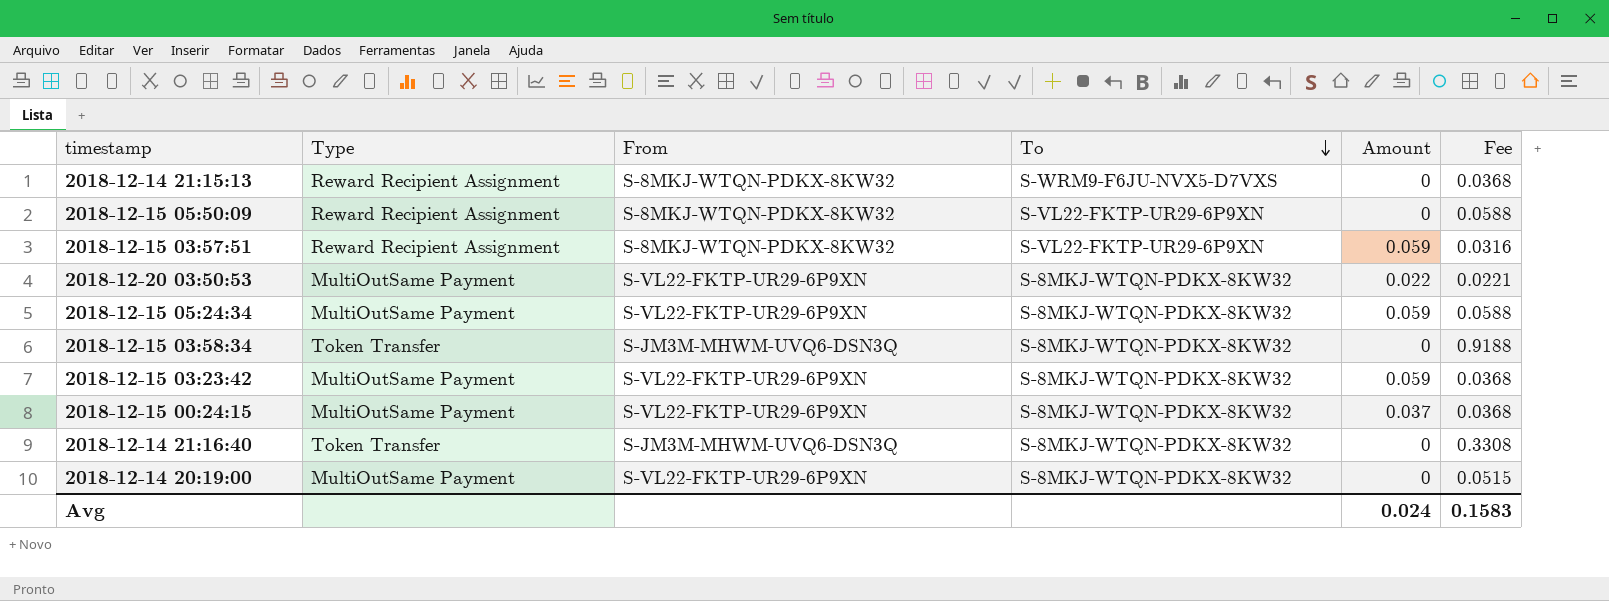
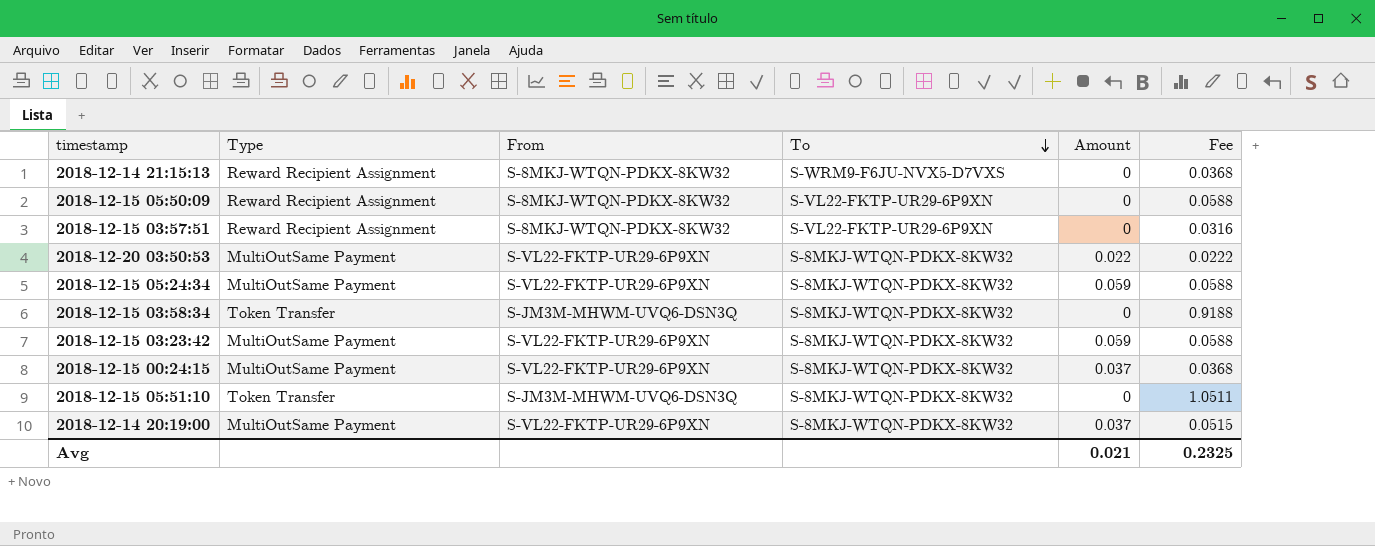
row 2018-12-14 21:16:40: Token Transfer | S-JM3M-MHWM-UVQ6-DSN3Q | S-8MKJ-WTQN-PDKX-8KW32 | 0 | 0.3308 -> none
2018-12-15 03:57:51 | Amount: 0.059 -> 0
2018-12-20 03:50:53 | Fee: 0.0221 -> 0.0222
2018-12-15 03:23:42 | Fee: 0.0368 -> 0.0588
row 2018-12-15 05:51:10: none -> Token Transfer | S-JM3M-MHWM-UVQ6-DSN3Q | S-8MKJ-WTQN-PDKX-8KW32 | 0 | 1.0511
2018-12-14 20:19:00 | Amount: 0 -> 0.037
Avg | Amount: 0.024 -> 0.021
Avg | Fee: 0.1583 -> 0.2325

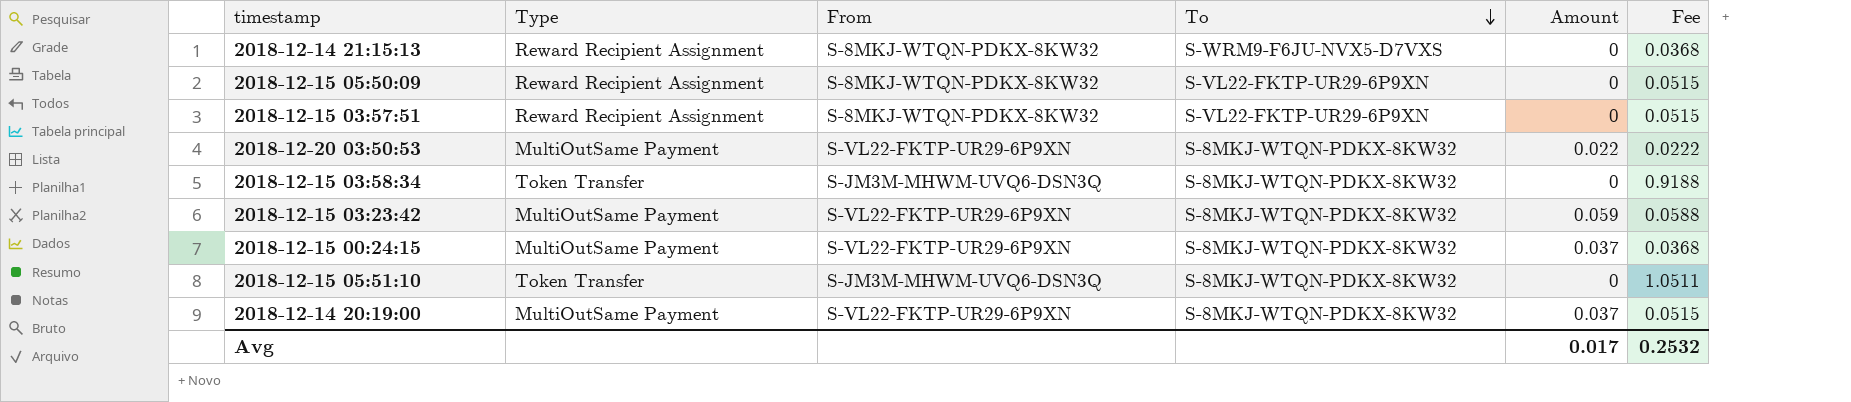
row 2018-12-15 05:24:34: MultiOutSame Payment | S-VL22-FKTP-UR29-6P9XN | S-8MKJ-WTQN-PDKX-8KW32 | 0.059 | 0.0588 -> none
2018-12-15 05:50:09 | Fee: 0.0588 -> 0.0515
2018-12-15 03:57:51 | Fee: 0.0316 -> 0.0515
Avg | Amount: 0.021 -> 0.017
Avg | Fee: 0.2325 -> 0.2532

